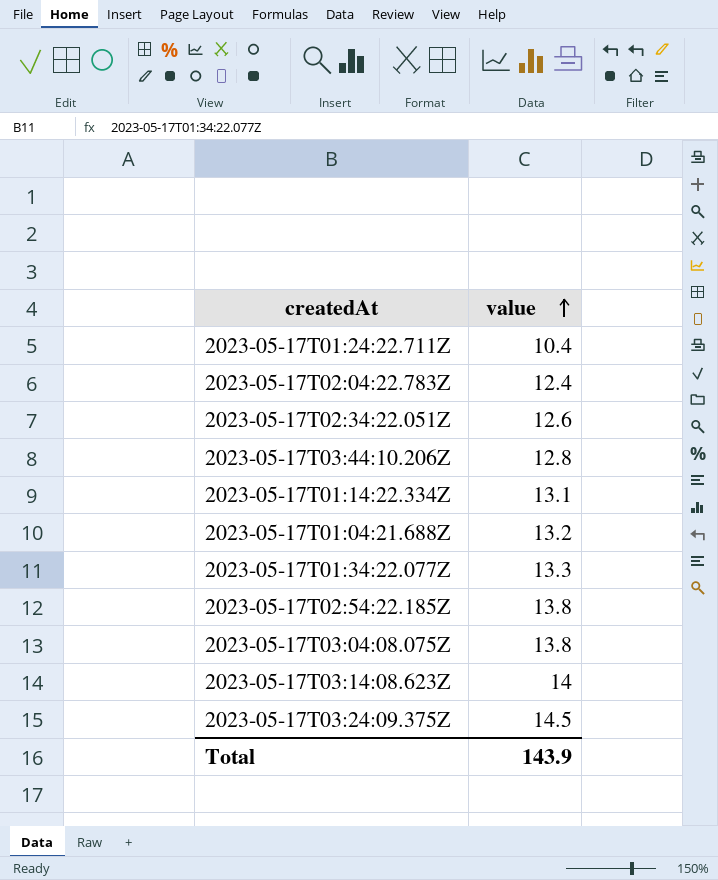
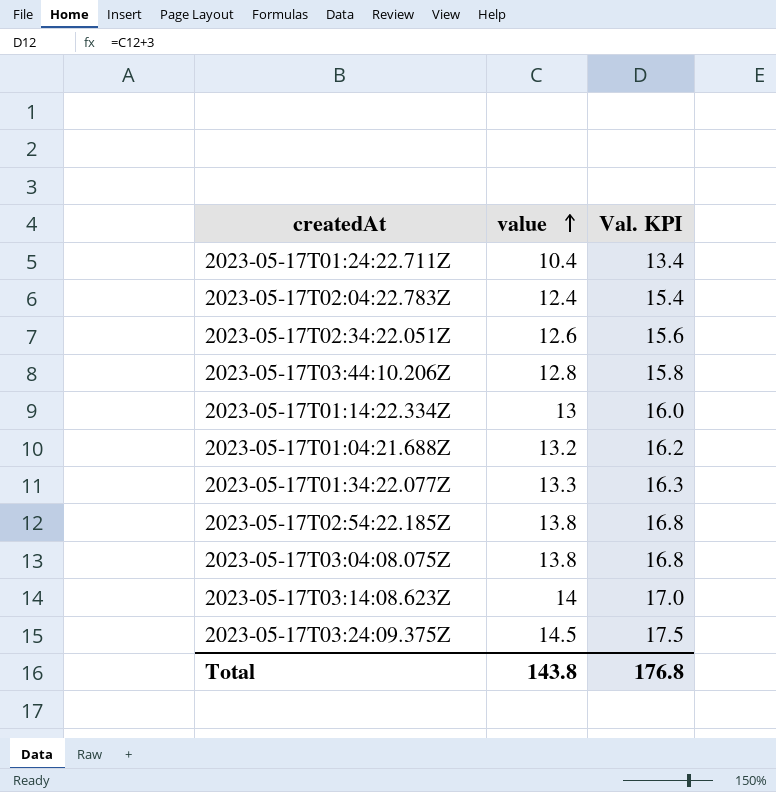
column Val. KPI | formula: none -> [value] + 3
2023-05-17T01:14:22.334Z | value: 13.1 -> 13
Total | value: 143.9 -> 143.8

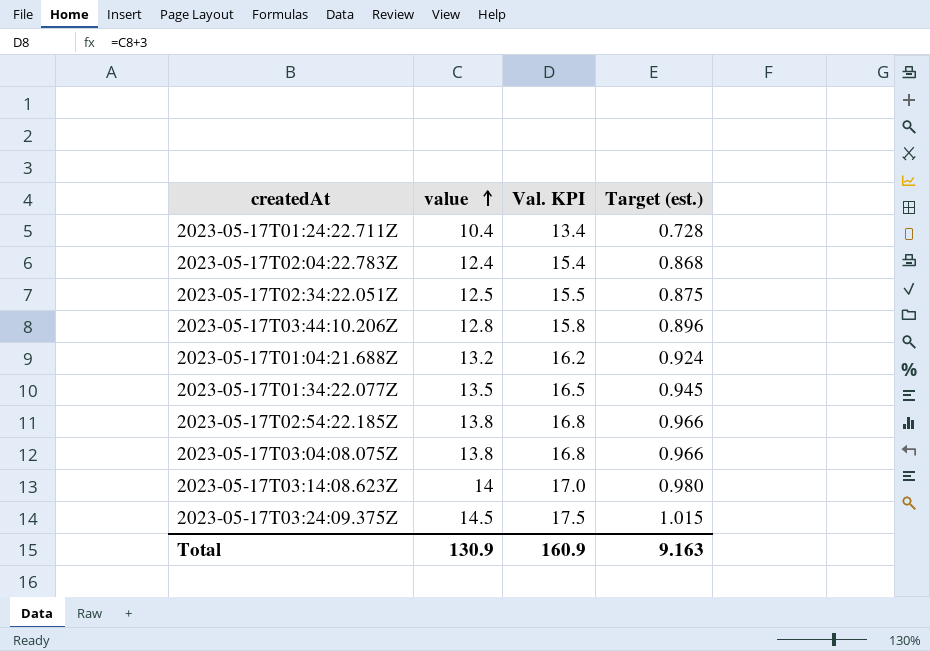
column Target (est.) | formula: none -> [value] * 0.07
row 2023-05-17T01:14:22.334Z: 13 | 16.0 -> none
2023-05-17T02:34:22.051Z | value: 12.6 -> 12.5
2023-05-17T02:34:22.051Z | Val. KPI: 15.6 -> 15.5
2023-05-17T01:34:22.077Z | value: 13.3 -> 13.5
2023-05-17T01:34:22.077Z | Val. KPI: 16.3 -> 16.5
Total | value: 143.8 -> 130.9
Total | Val. KPI: 176.8 -> 160.9

